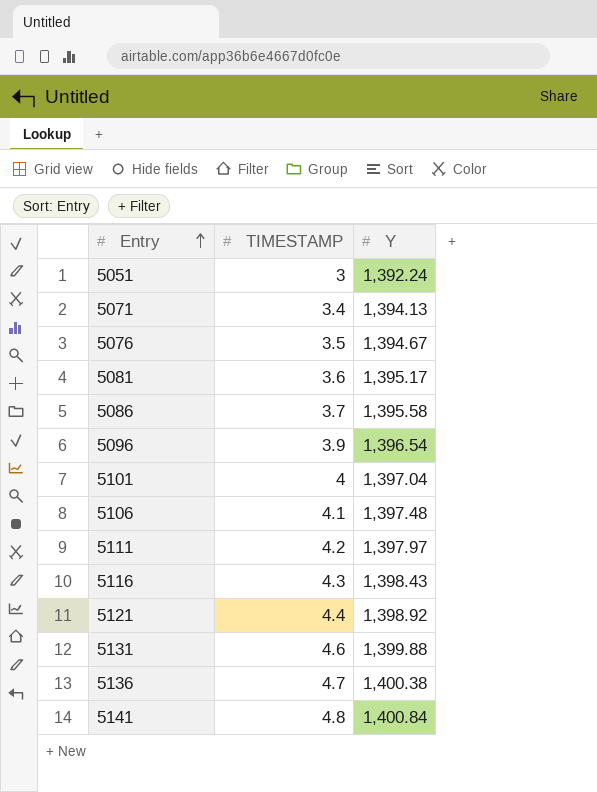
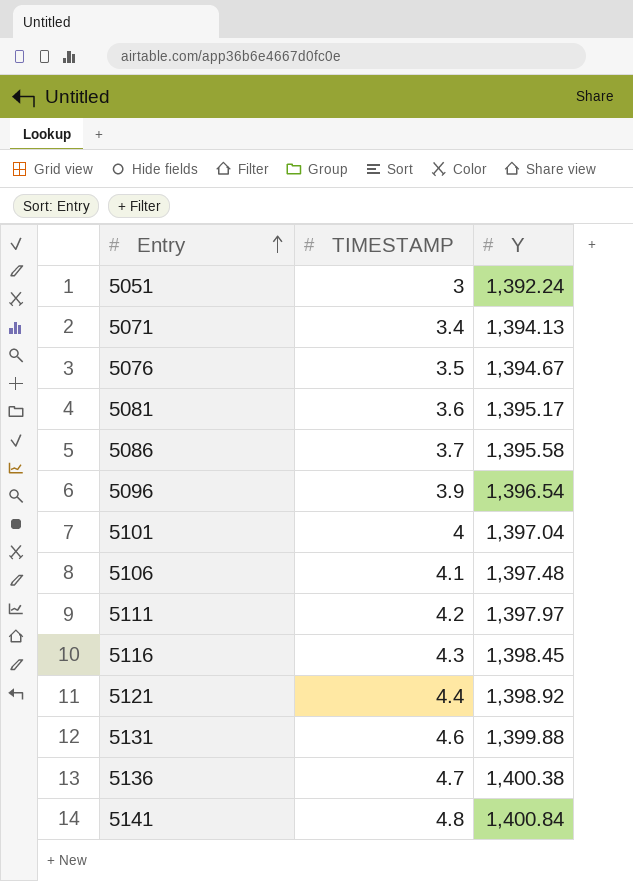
5116 | Y: 1,398.43 -> 1,398.45

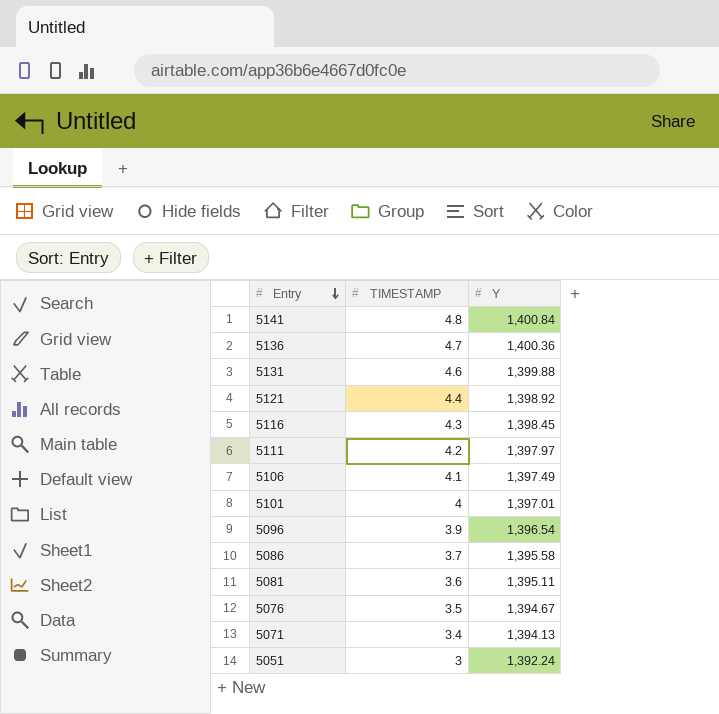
row order: Entry ascending -> Entry descending
5136 | Y: 1,400.38 -> 1,400.36
5106 | Y: 1,397.48 -> 1,397.49
5101 | Y: 1,397.04 -> 1,397.01
5081 | Y: 1,395.17 -> 1,395.11

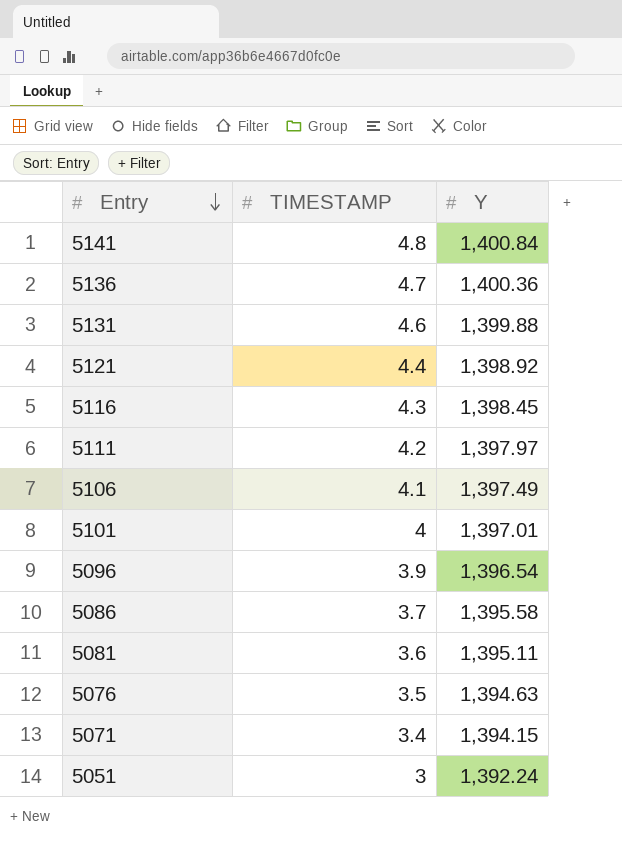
5076 | Y: 1,394.67 -> 1,394.63
5071 | Y: 1,394.13 -> 1,394.15

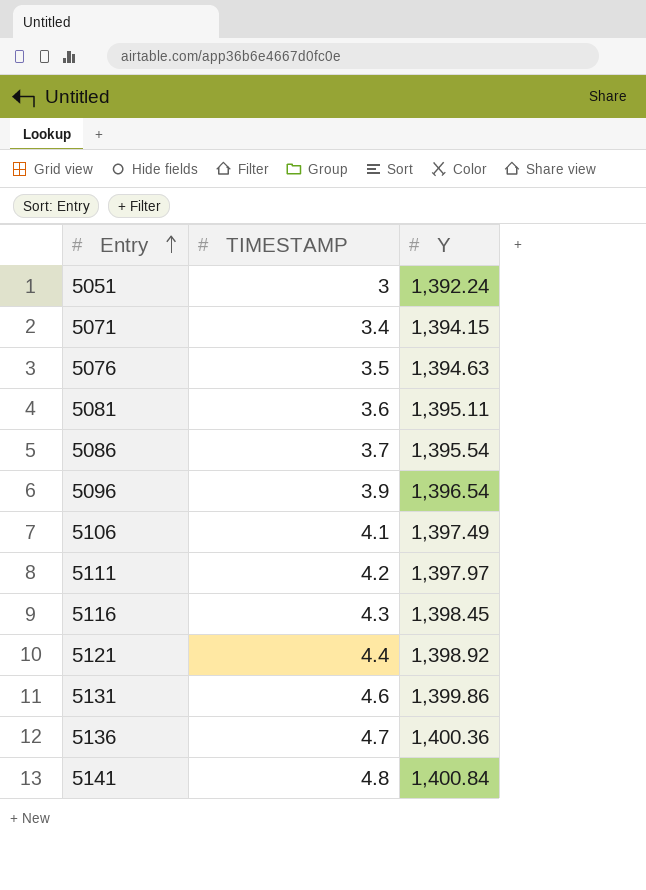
row order: Entry descending -> Entry ascending
row 5101: 4 | 1,397.01 -> none
5086 | Y: 1,395.58 -> 1,395.54
5131 | Y: 1,399.88 -> 1,399.86

